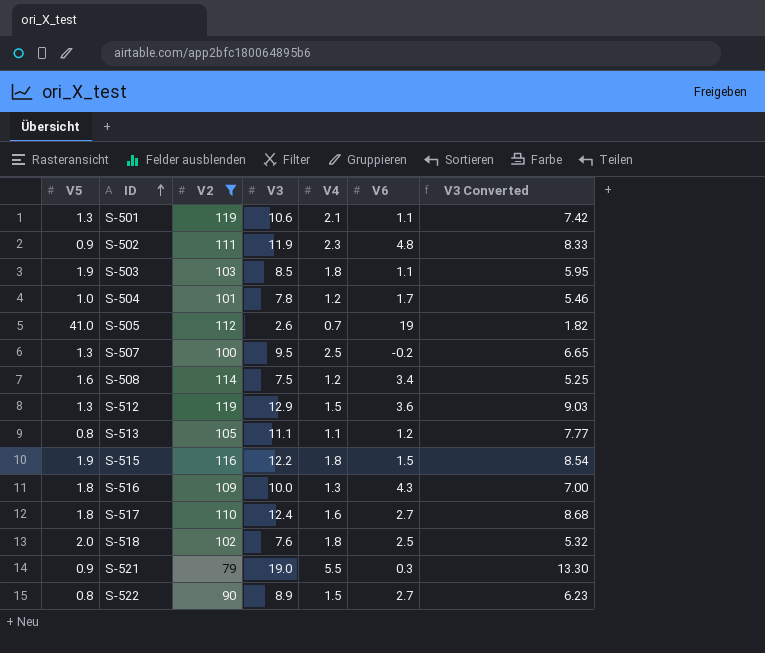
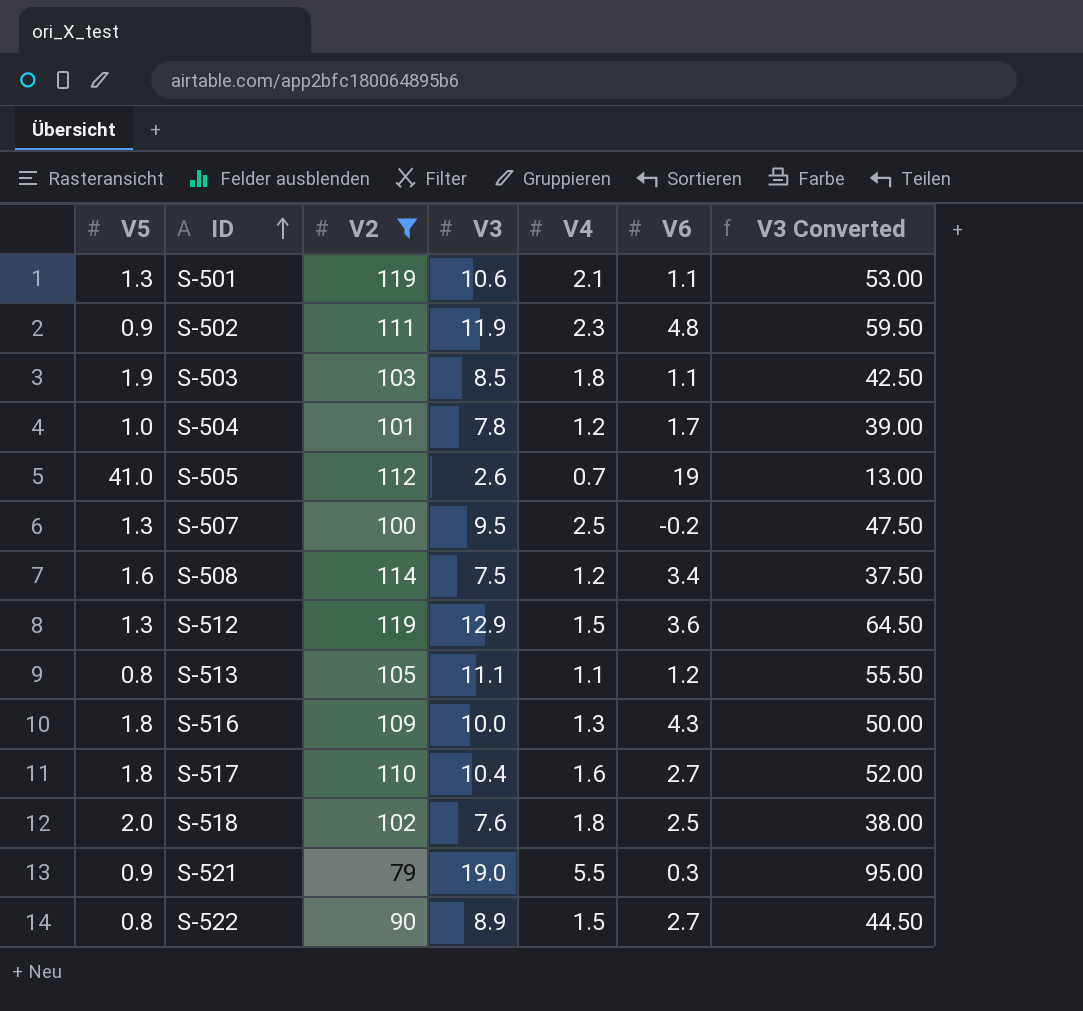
column V3 Converted | formula: [V3] * 0.7 -> [V3] * 5
row S-515: 1.9 | 116 | 12.2 | 1.8 | 1.5 | 8.54 -> none
S-517 | V3: 12.4 -> 10.4

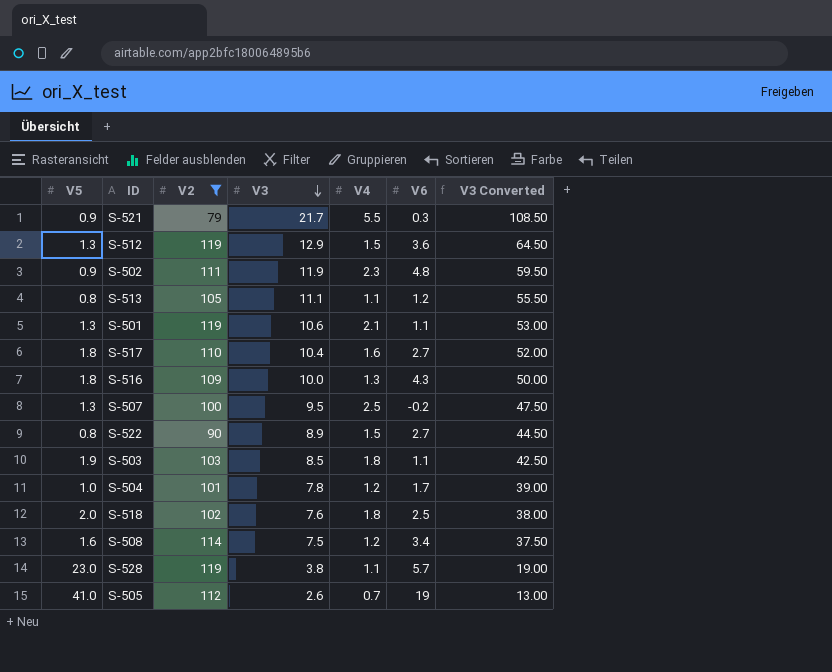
row order: ID ascending -> V3 descending
S-521 | V3: 19.0 -> 21.7
S-521 | V3 Converted: 95.00 -> 108.50
row S-528: none -> 23.0 | 119 | 3.8 | 1.1 | 5.7 | 19.00

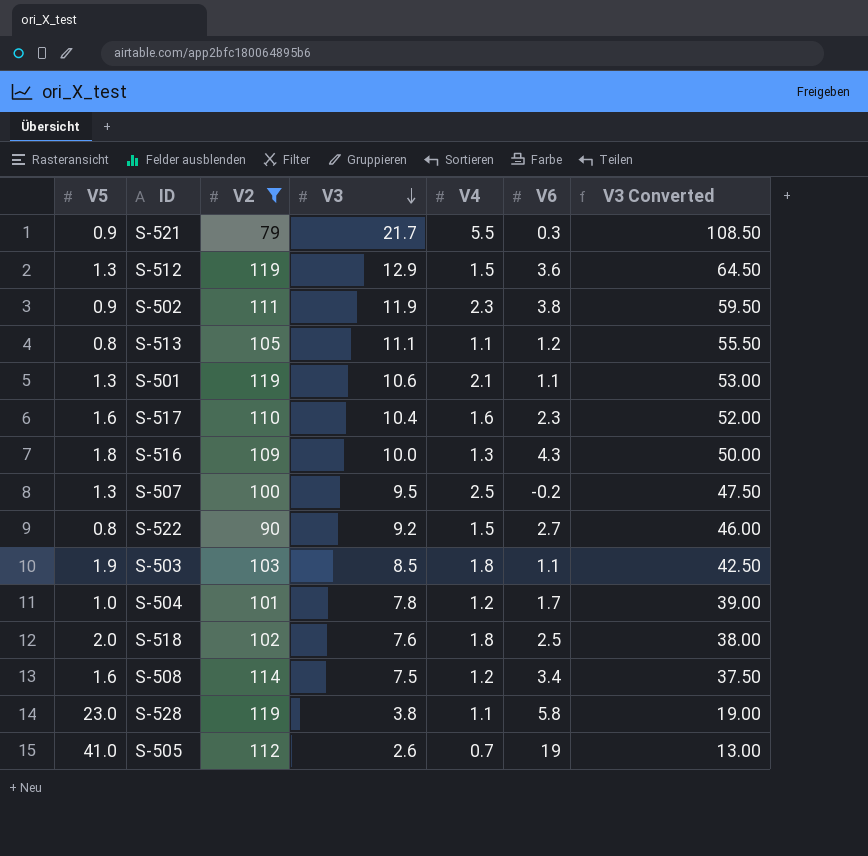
S-502 | V6: 4.8 -> 3.8
S-517 | V5: 1.8 -> 1.6
S-517 | V6: 2.7 -> 2.3
S-522 | V3: 8.9 -> 9.2
S-522 | V3 Converted: 44.50 -> 46.00
S-528 | V6: 5.7 -> 5.8

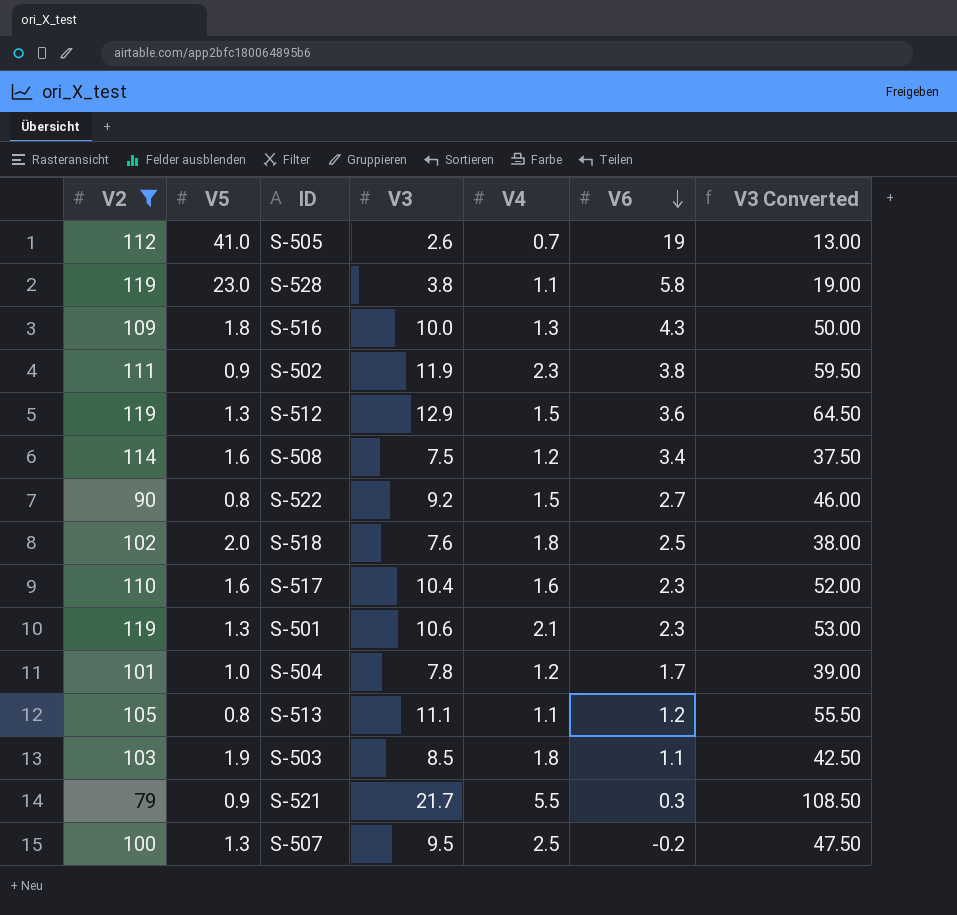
row order: V3 descending -> V6 descending
column V2 | position: 3 -> 1
S-501 | V6: 1.1 -> 2.3

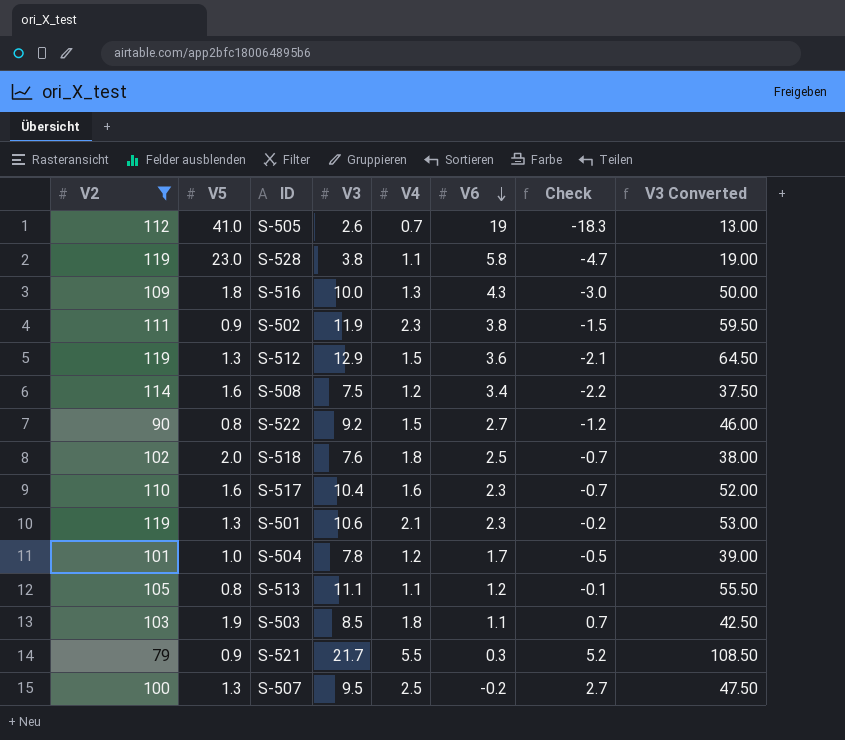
column Check | formula: none -> [V4] - [V6]

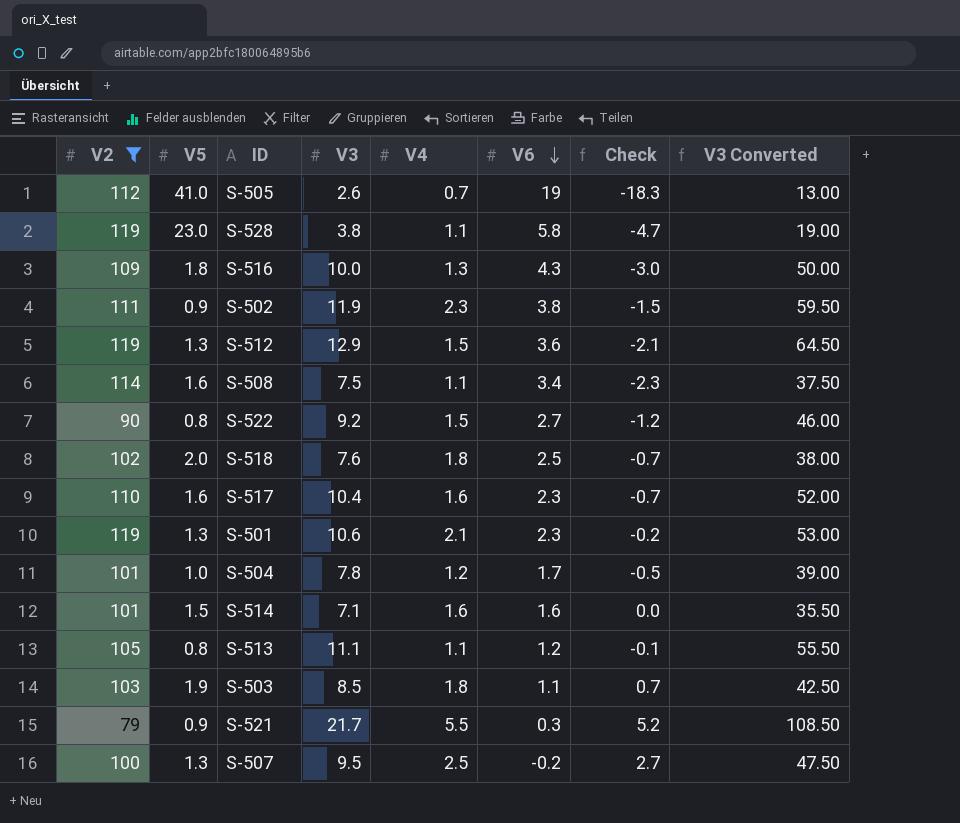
S-508 | V4: 1.2 -> 1.1
S-508 | Check: -2.2 -> -2.3
row S-514: none -> 101 | 1.5 | 7.1 | 1.6 | 1.6 | 0.0 | 35.50

